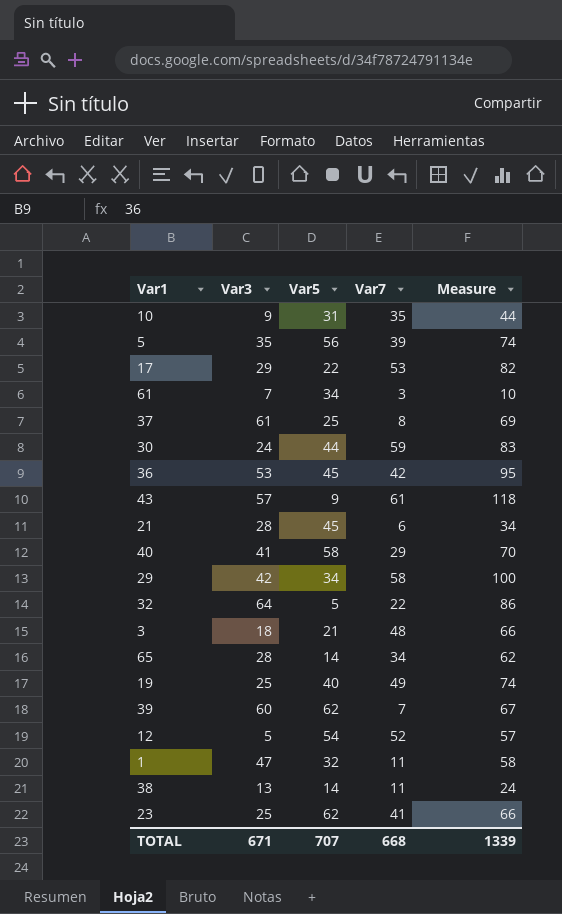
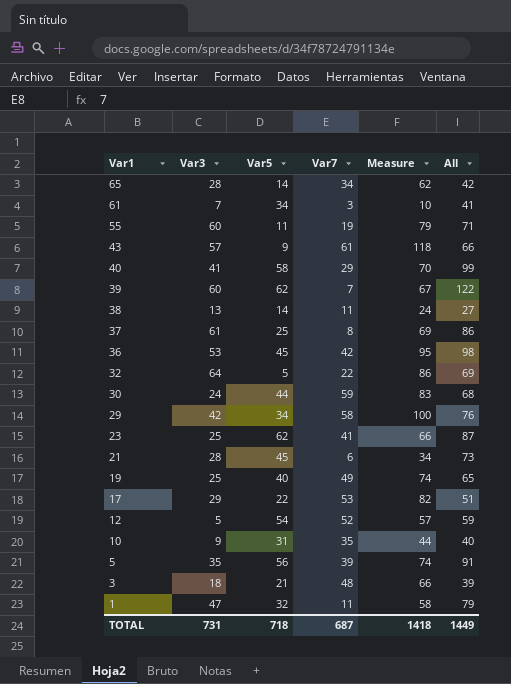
row order: none -> Var1 descending
column All | formula: none -> [Var3] + [Var5]
row 55: none -> 60 | 11 | 19 | 79 | 71
TOTAL | Var3: 671 -> 731
TOTAL | Var5: 707 -> 718
TOTAL | Var7: 668 -> 687
TOTAL | Measure: 1339 -> 1418

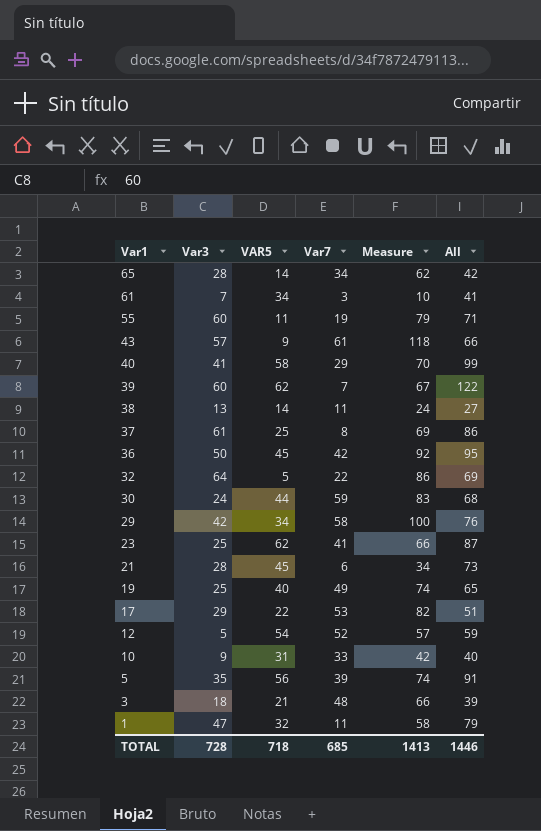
column name: Var5 -> VAR5
36 | Var3: 53 -> 50
36 | Measure: 95 -> 92
36 | All: 98 -> 95
10 | Var7: 35 -> 33
10 | Measure: 44 -> 42
TOTAL | Var3: 731 -> 728
TOTAL | Var7: 687 -> 685
TOTAL | Measure: 1418 -> 1413
TOTAL | All: 1449 -> 1446

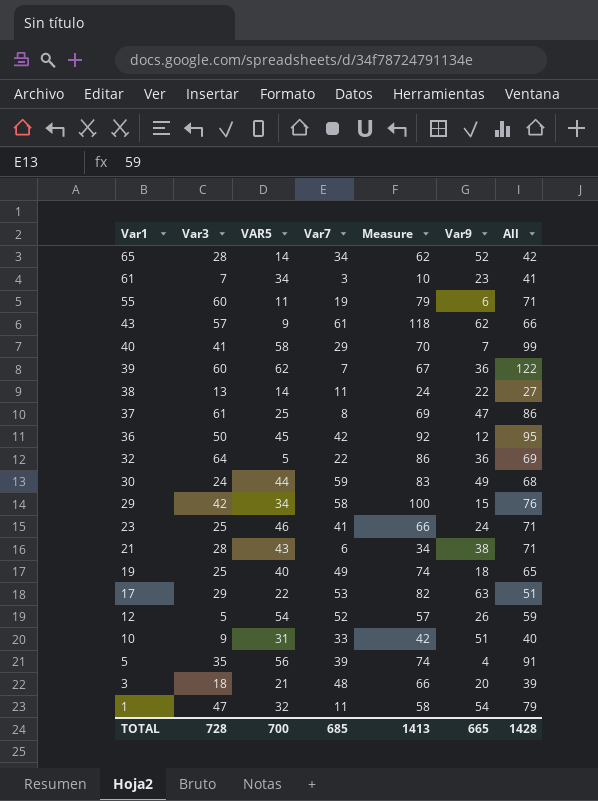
column Var9 | position: none -> 6
23 | VAR5: 62 -> 46
23 | All: 87 -> 71
21 | VAR5: 45 -> 43
21 | All: 73 -> 71
TOTAL | VAR5: 718 -> 700
TOTAL | All: 1446 -> 1428

